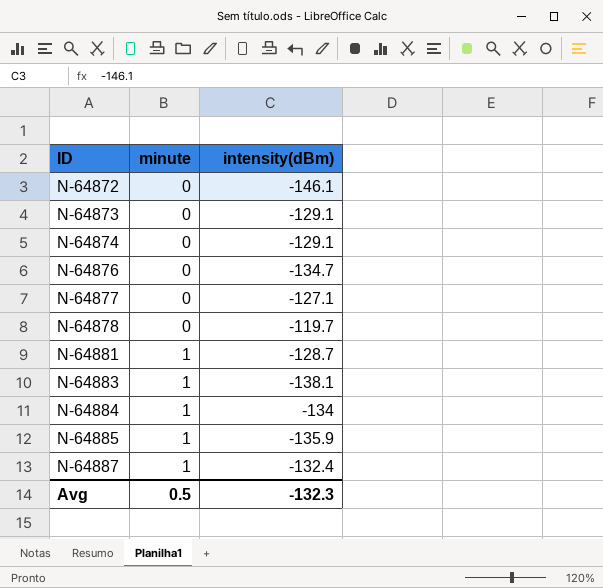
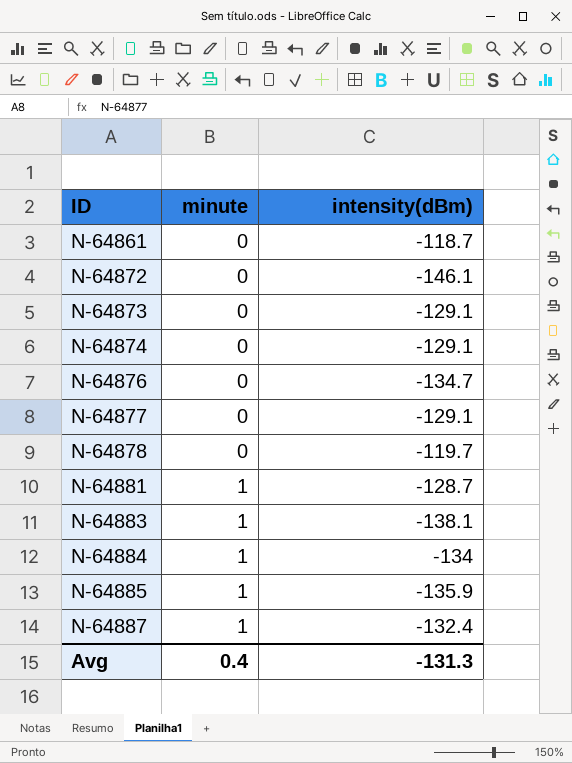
row N-64861: none -> 0 | -118.7
N-64877 | intensity(dBm): -127.1 -> -129.1
Avg | minute: 0.5 -> 0.4
Avg | intensity(dBm): -132.3 -> -131.3

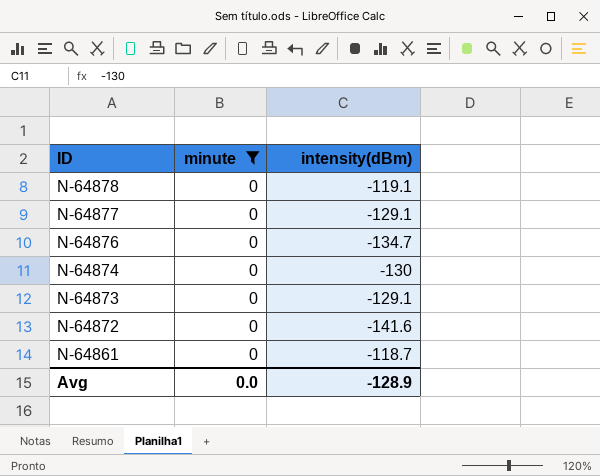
filter: none -> minute = 0
row order: ID ascending -> ID descending
N-64878 | intensity(dBm): -119.7 -> -119.1
N-64874 | intensity(dBm): -129.1 -> -130
N-64872 | intensity(dBm): -146.1 -> -141.6
Avg | minute: 0.4 -> 0.0
Avg | intensity(dBm): -131.3 -> -128.9

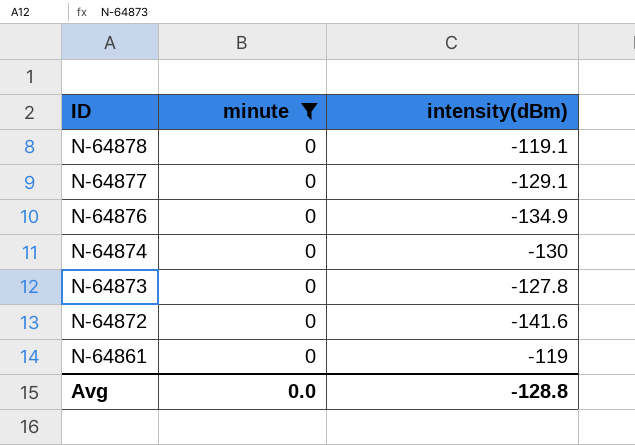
N-64876 | intensity(dBm): -134.7 -> -134.9
N-64873 | intensity(dBm): -129.1 -> -127.8
N-64861 | intensity(dBm): -118.7 -> -119
Avg | intensity(dBm): -128.9 -> -128.8

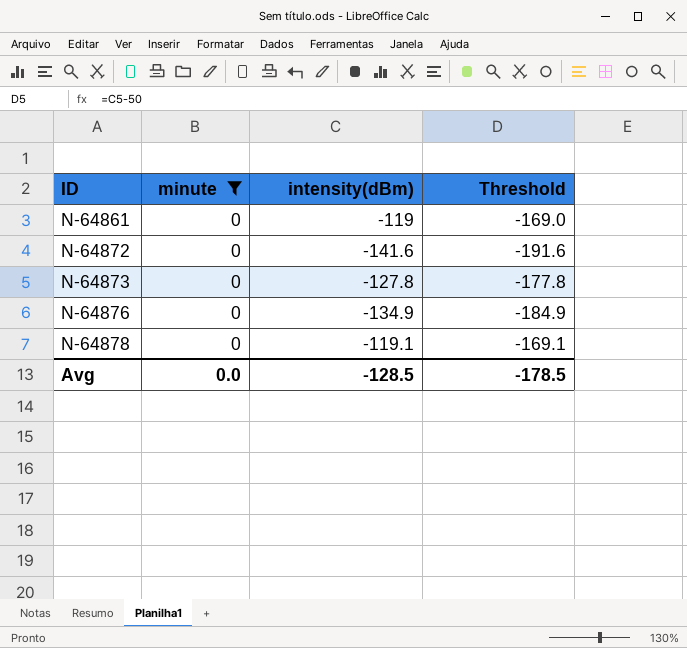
row order: ID descending -> ID ascending
column Threshold | formula: none -> [intensity(dBm)] - 50
row N-64877: 0 | -129.1 -> none
row N-64874: 0 | -130 -> none
Avg | intensity(dBm): -128.8 -> -128.5

